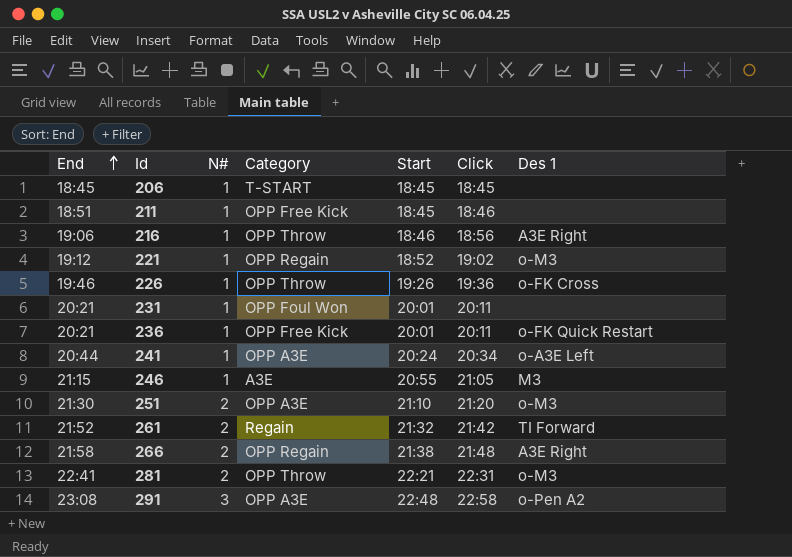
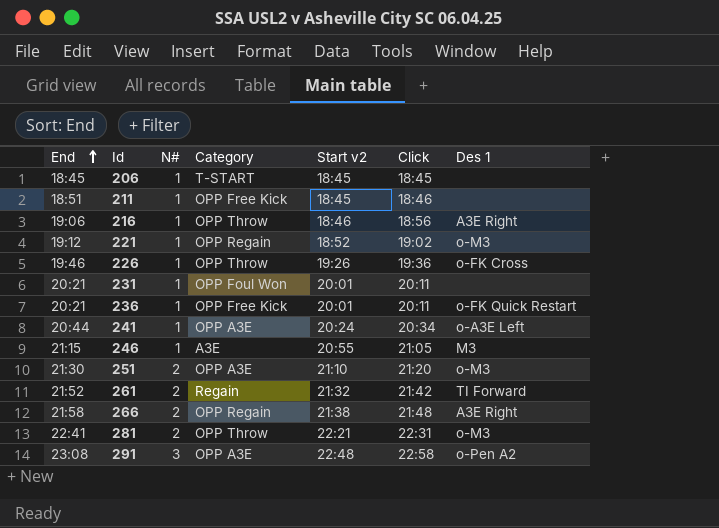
column name: Start -> Start v2

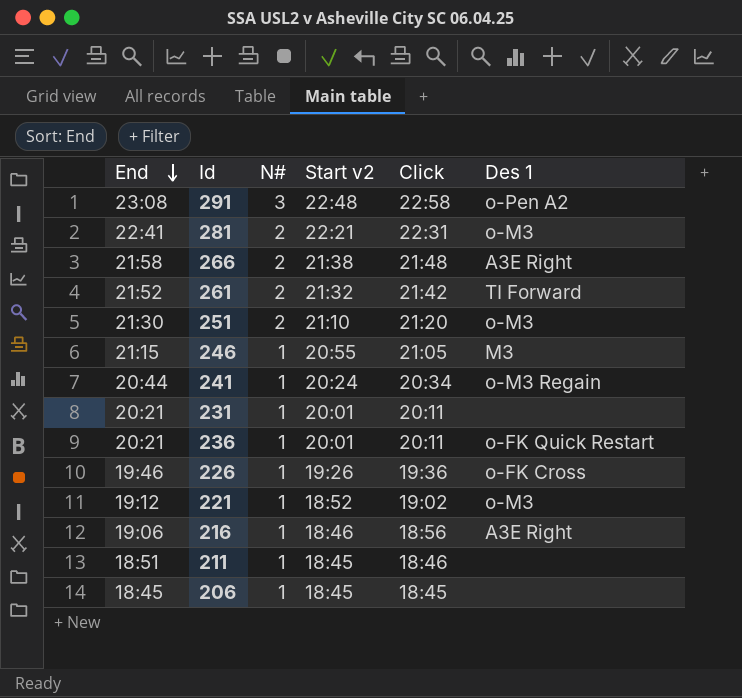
row order: End ascending -> End descending
column Category | position: 4 -> none
241 | Des 1: o-A3E Left -> o-M3 Regain

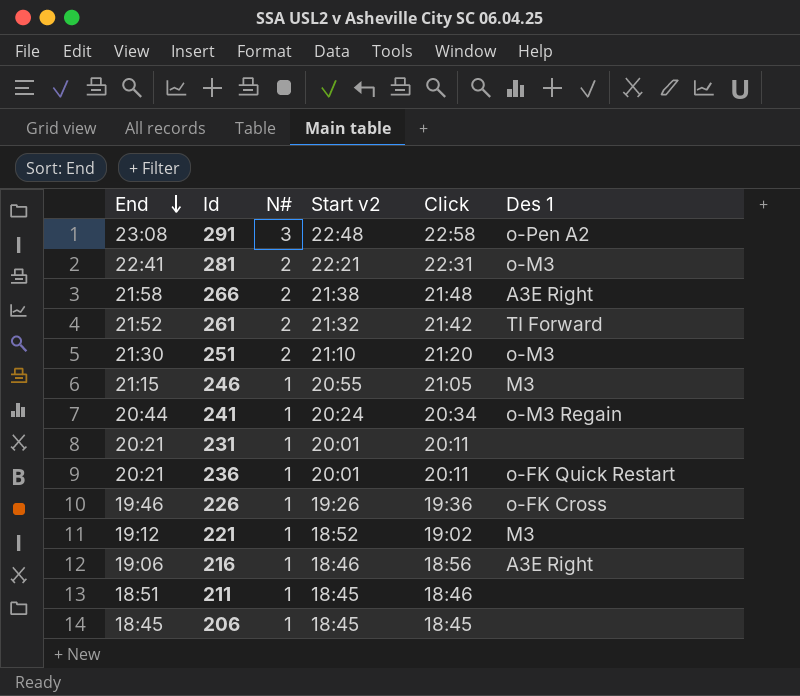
221 | Des 1: o-M3 -> M3

